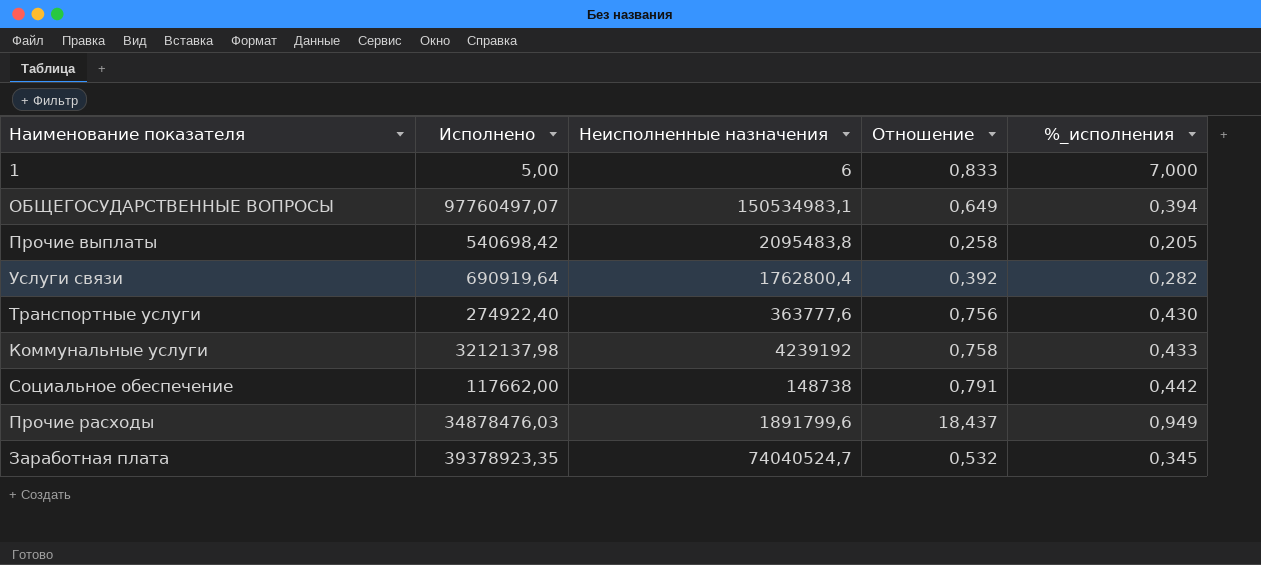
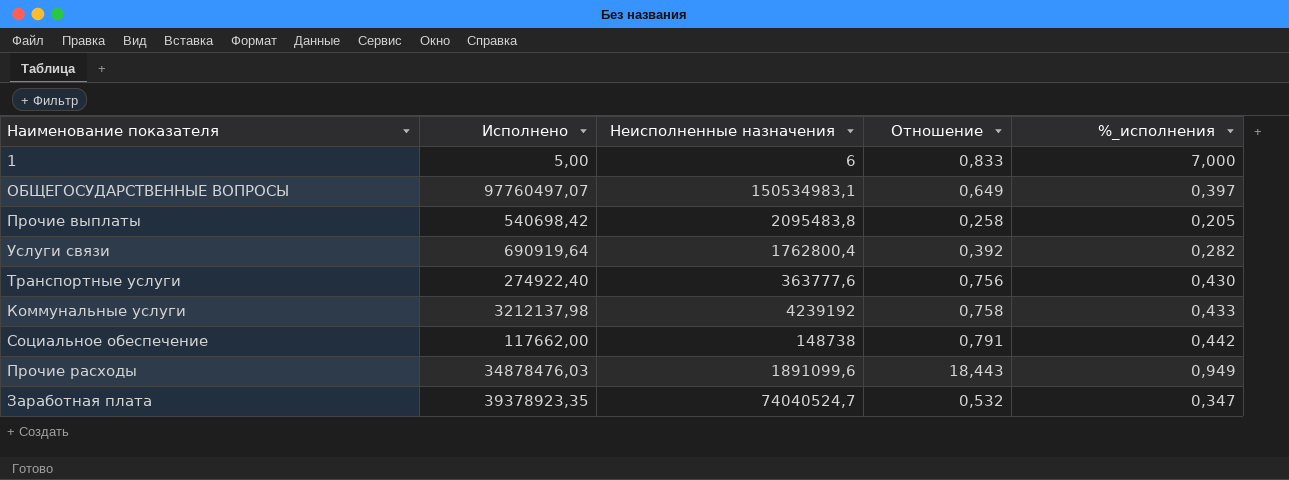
ОБЩЕГОСУДАРСТВЕННЫЕ ВОПРОСЫ | %_исполнения: 0,394 -> 0,397
Прочие расходы | Неисполненные назначения: 1891799,6 -> 1891099,6
Прочие расходы | Отношение: 18,437 -> 18,443
Заработная плата | %_исполнения: 0,345 -> 0,347

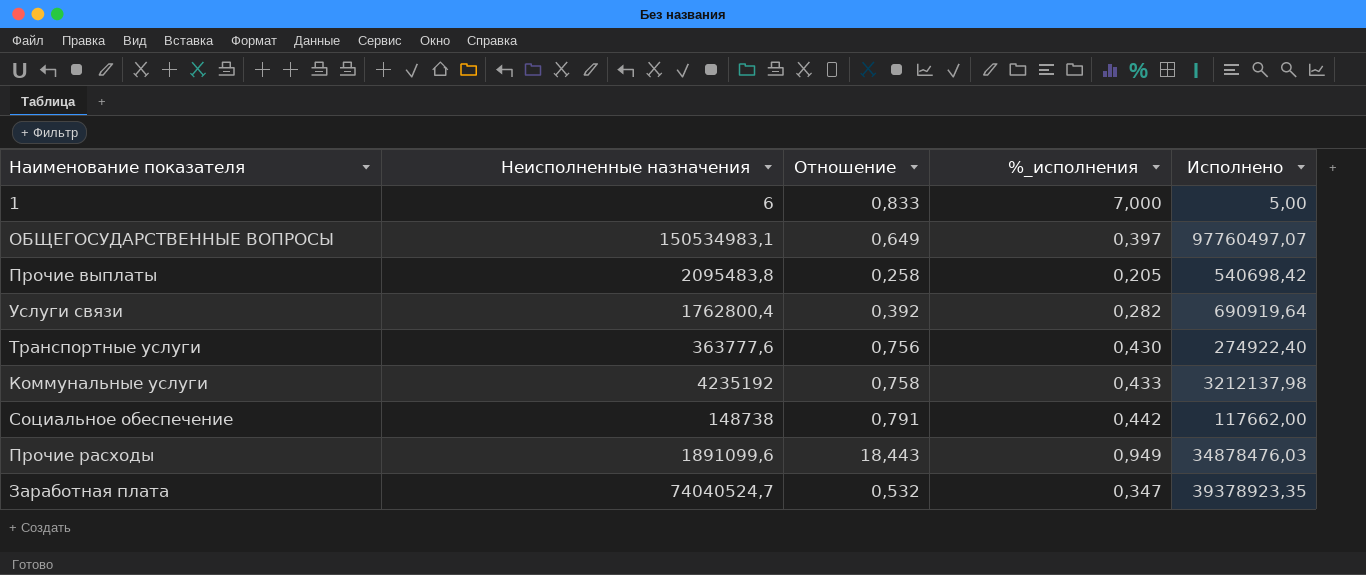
column Исполнено | position: 2 -> 5
Коммунальные услуги | Неисполненные назначения: 4239192 -> 4235192

